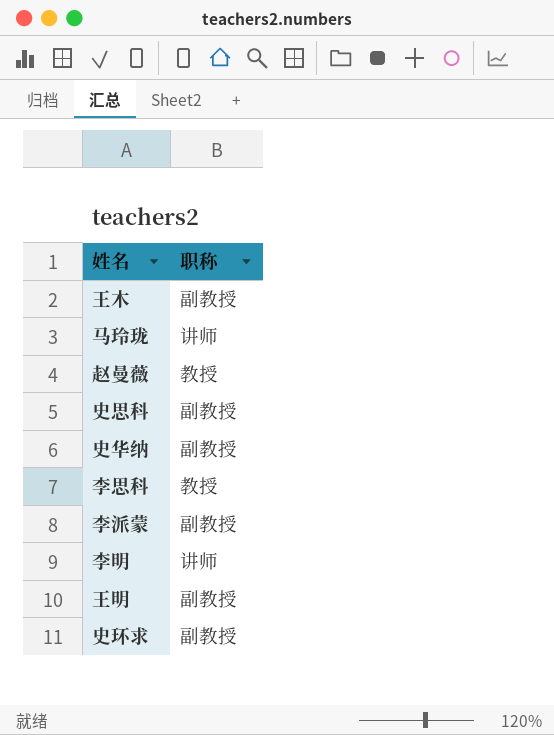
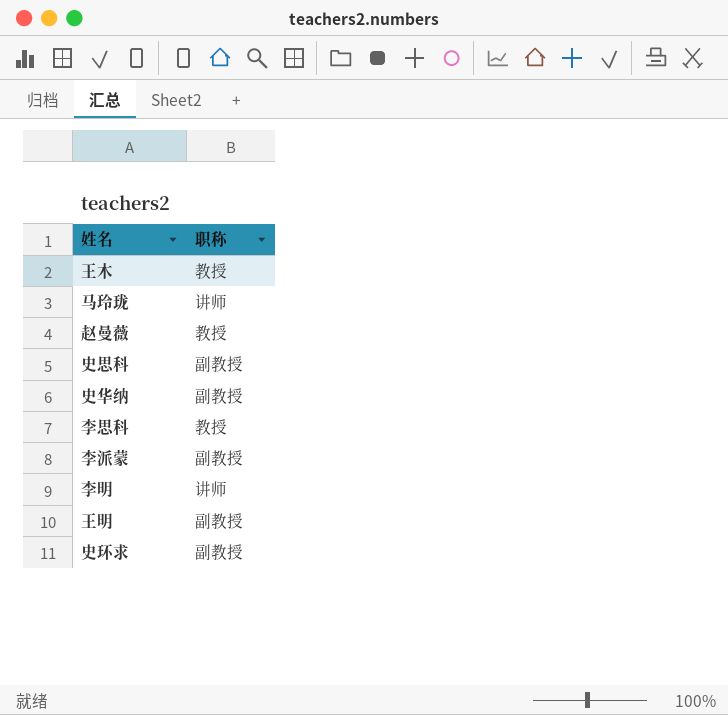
王木 | 职称: 副教授 -> 教授

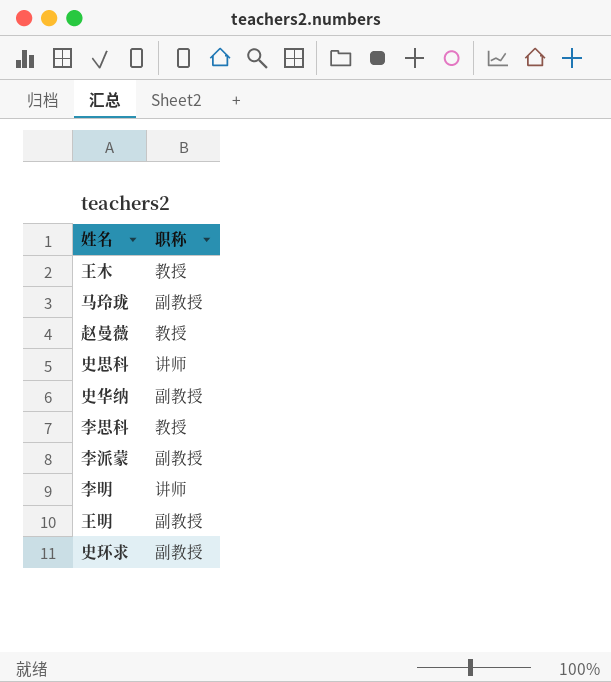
马玲珑 | 职称: 讲师 -> 副教授
史思科 | 职称: 副教授 -> 讲师

